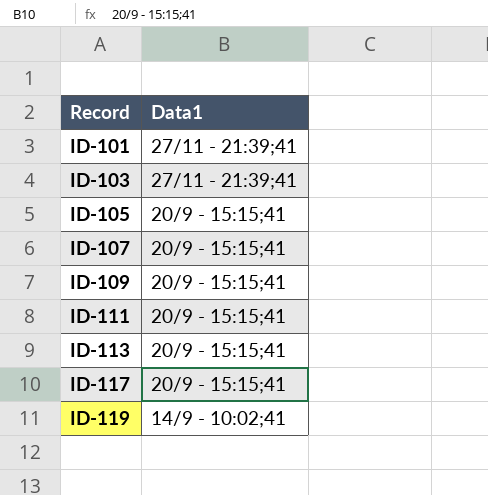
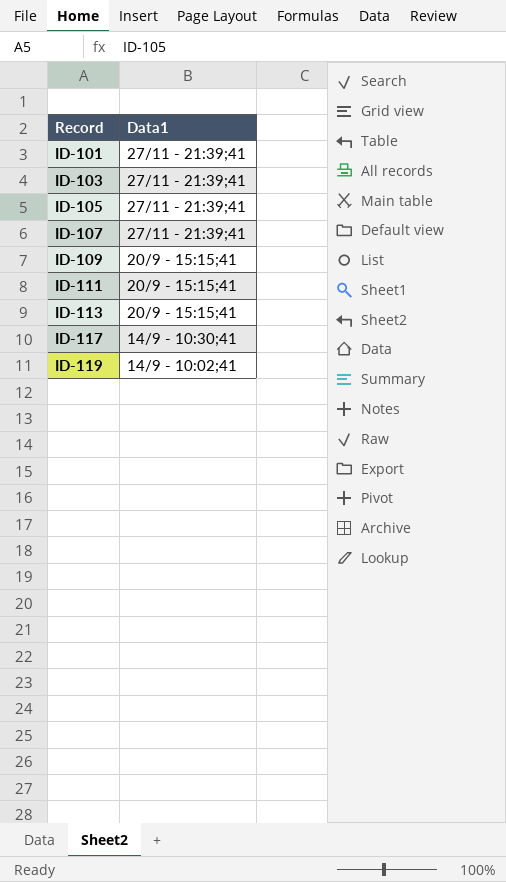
ID-105 | Data1: 20/9 - 15:15;41 -> 27/11 - 21:39;41
ID-107 | Data1: 20/9 - 15:15;41 -> 27/11 - 21:39;41
ID-117 | Data1: 20/9 - 15:15;41 -> 14/9 - 10:30;41

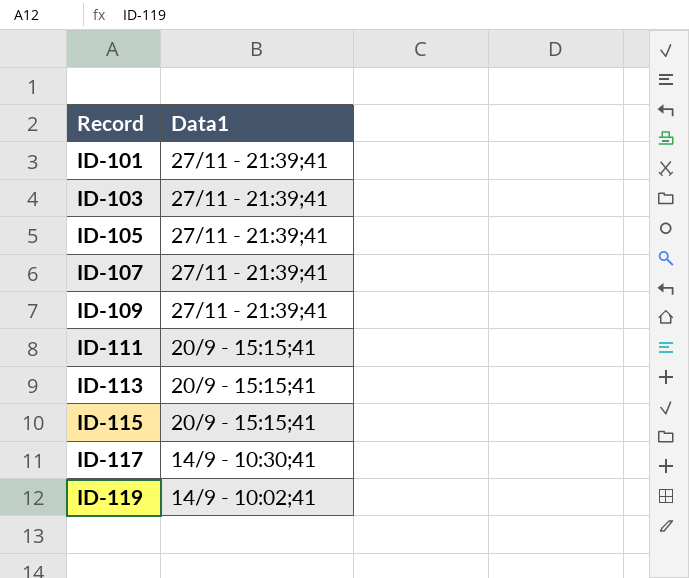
ID-109 | Data1: 20/9 - 15:15;41 -> 27/11 - 21:39;41
row ID-115: none -> 20/9 - 15:15;41

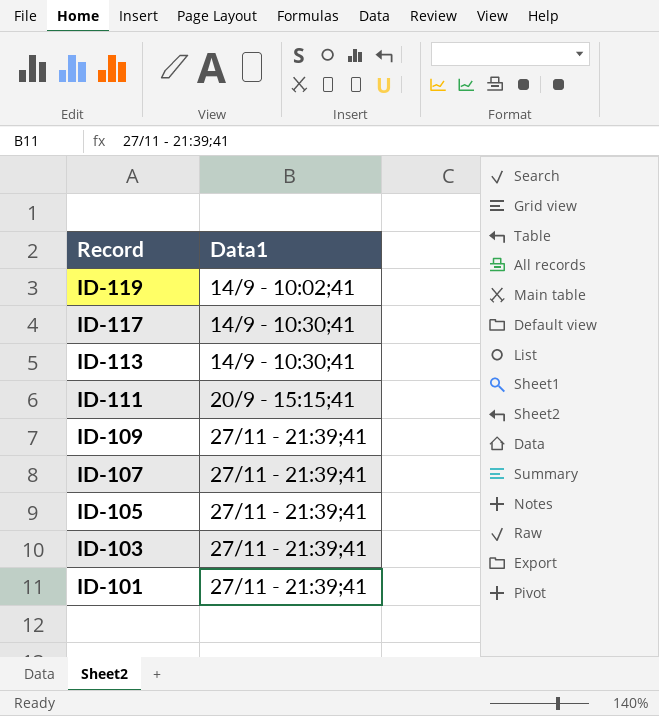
row order: Record ascending -> Record descending
row ID-115: 20/9 - 15:15;41 -> none
ID-113 | Data1: 20/9 - 15:15;41 -> 14/9 - 10:30;41

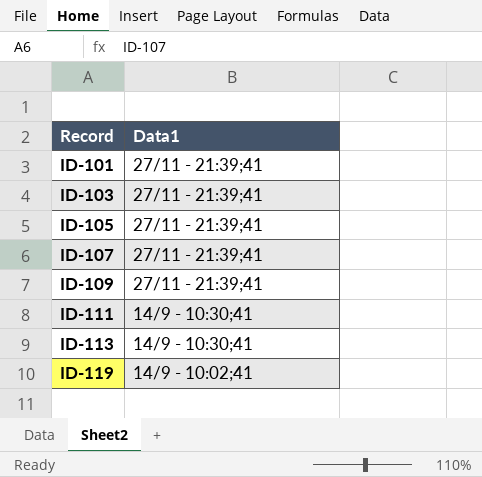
row order: Record descending -> Record ascending
row ID-117: 14/9 - 10:30;41 -> none
ID-111 | Data1: 20/9 - 15:15;41 -> 14/9 - 10:30;41

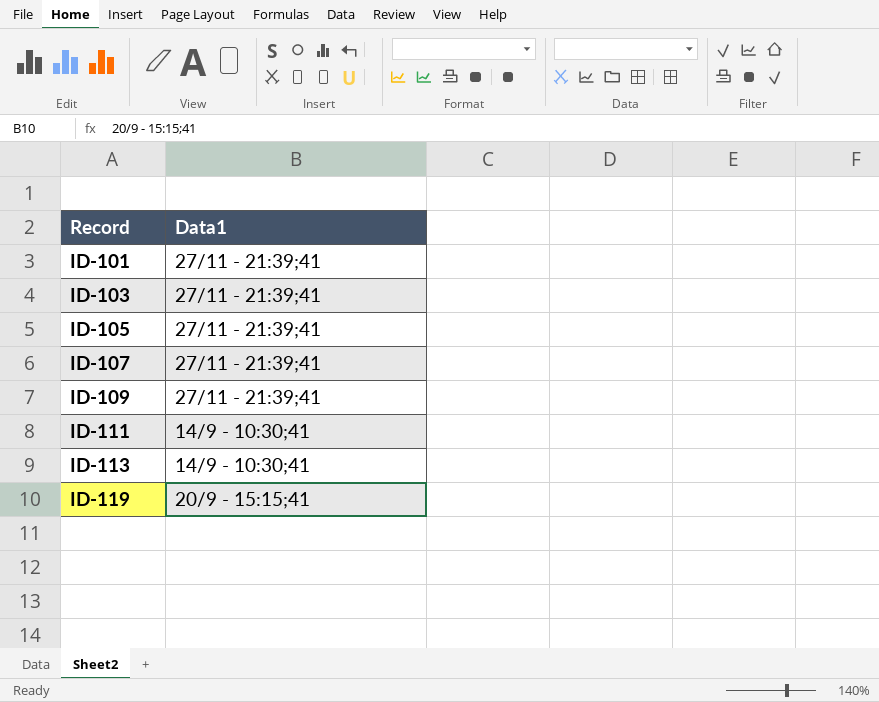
ID-119 | Data1: 14/9 - 10:02;41 -> 20/9 - 15:15;41

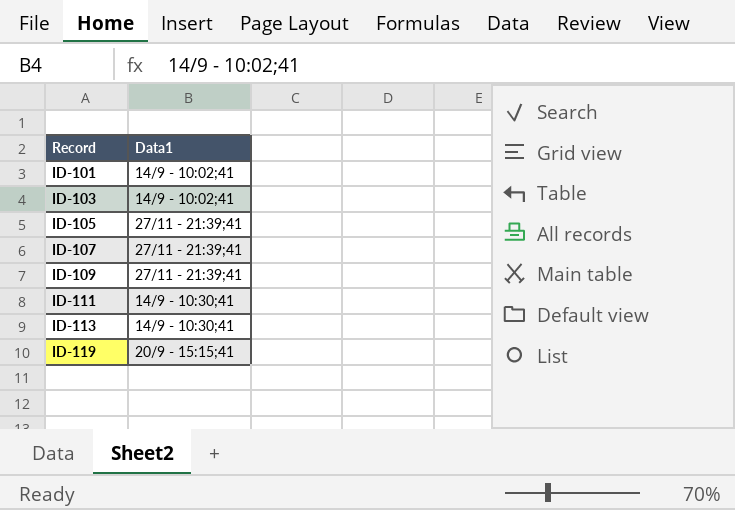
ID-101 | Data1: 27/11 - 21:39;41 -> 14/9 - 10:02;41
ID-103 | Data1: 27/11 - 21:39;41 -> 14/9 - 10:02;41

